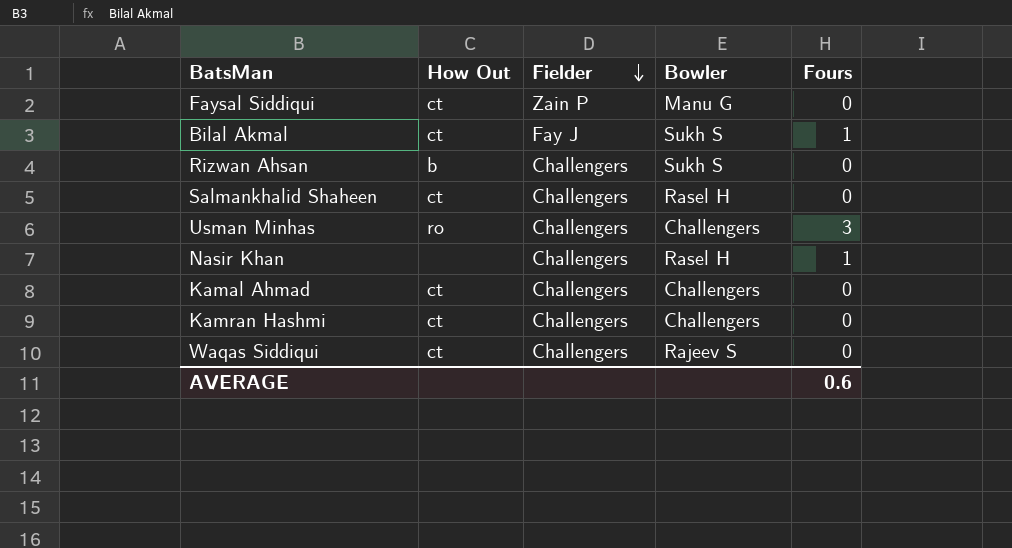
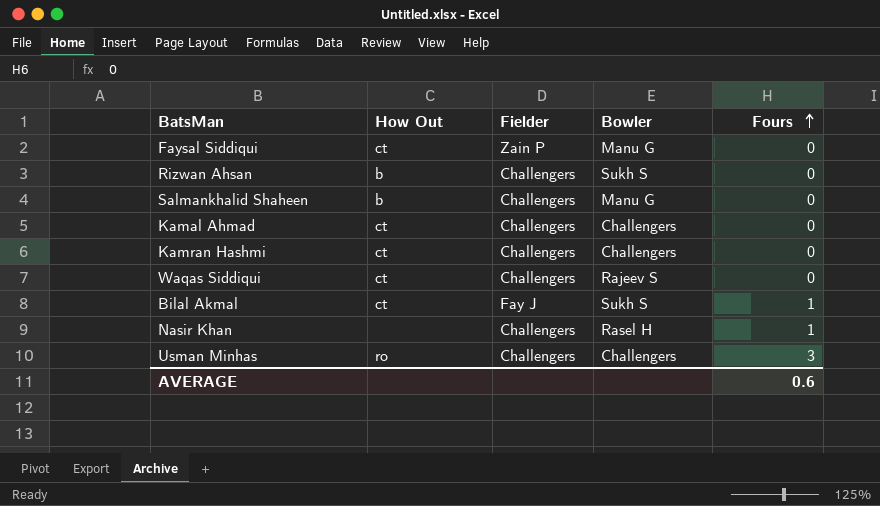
row order: Fielder descending -> Fours ascending
Salmankhalid Shaheen | How Out: ct -> b
Salmankhalid Shaheen | Bowler: Rasel H -> Manu G

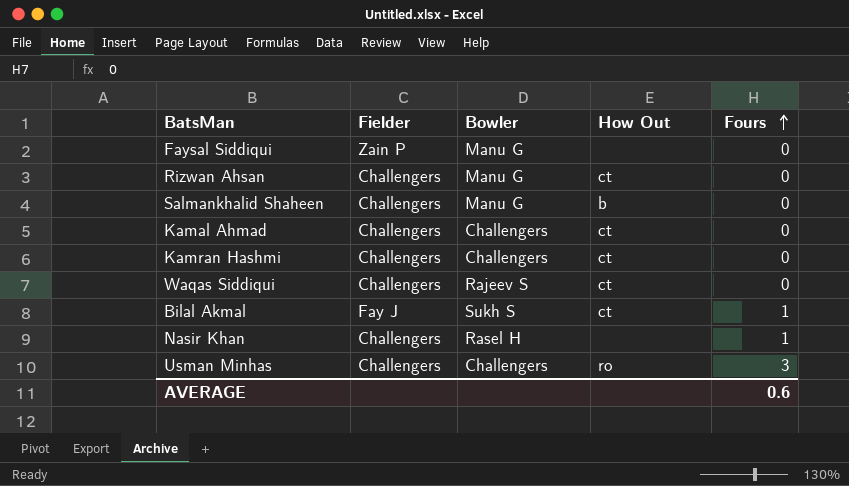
column How Out | position: 2 -> 4
Faysal Siddiqui | How Out: ct -> none
Rizwan Ahsan | Bowler: Sukh S -> Manu G
Rizwan Ahsan | How Out: b -> ct

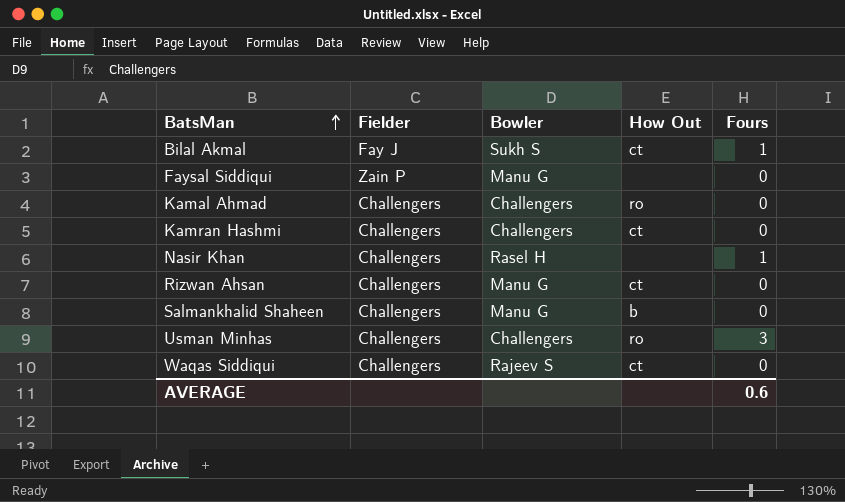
row order: Fours ascending -> BatsMan ascending
Kamal Ahmad | How Out: ct -> ro

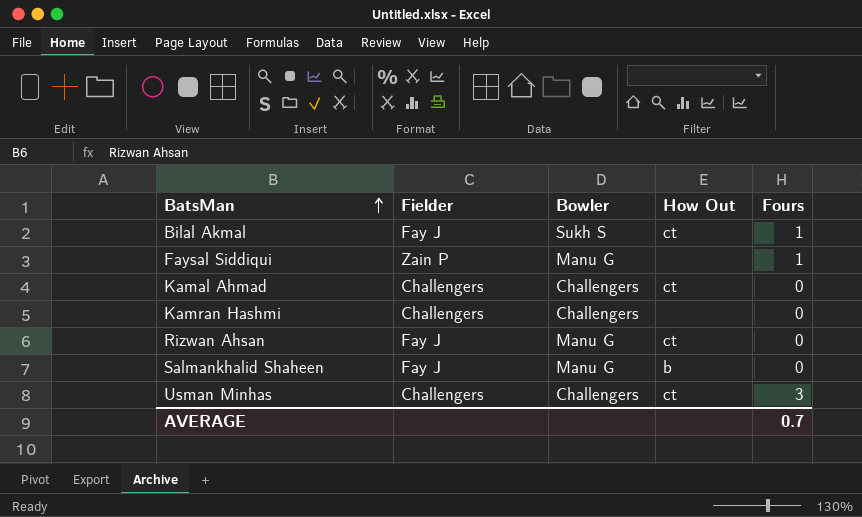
row Nasir Khan: Challengers | Rasel H | none | 1 -> none
row Waqas Siddiqui: Challengers | Rajeev S | ct | 0 -> none
Faysal Siddiqui | Fours: 0 -> 1
Kamal Ahmad | How Out: ro -> ct
Kamran Hashmi | How Out: ct -> none
Rizwan Ahsan | Fielder: Challengers -> Fay J
Salmankhalid Shaheen | Fielder: Challengers -> Fay J
Usman Minhas | How Out: ro -> ct
AVERAGE | Fours: 0.6 -> 0.7

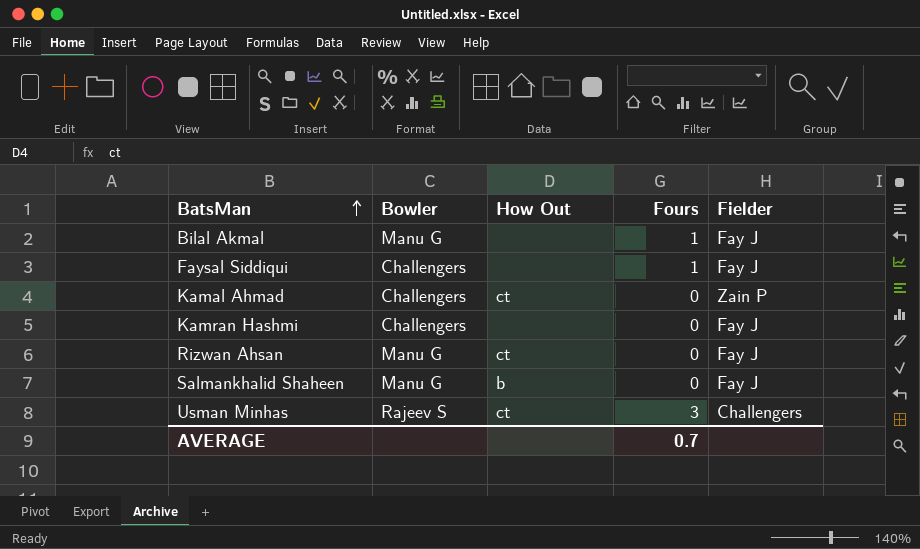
column Fielder | position: 2 -> 5
Bilal Akmal | Bowler: Sukh S -> Manu G
Bilal Akmal | How Out: ct -> none
Faysal Siddiqui | Bowler: Manu G -> Challengers
Faysal Siddiqui | Fielder: Zain P -> Fay J
Kamal Ahmad | Fielder: Challengers -> Zain P
Kamran Hashmi | Fielder: Challengers -> Fay J
Usman Minhas | Bowler: Challengers -> Rajeev S

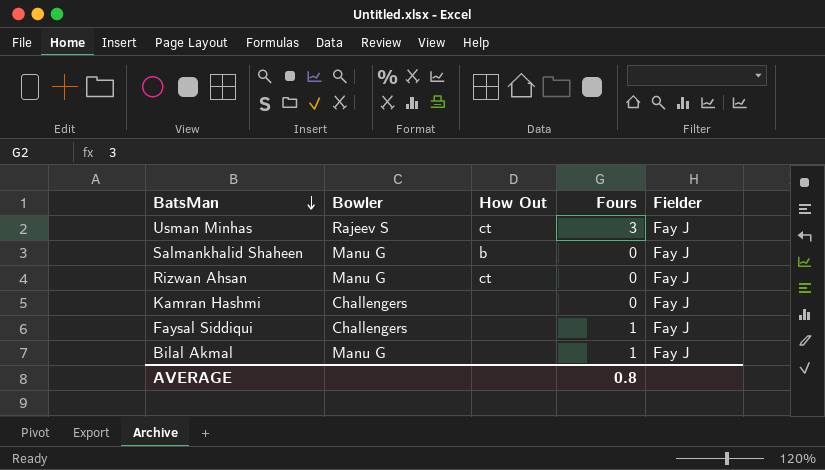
row order: BatsMan ascending -> BatsMan descending
row Kamal Ahmad: Challengers | ct | 0 | Zain P -> none
Usman Minhas | Fielder: Challengers -> Fay J
AVERAGE | Fours: 0.7 -> 0.8

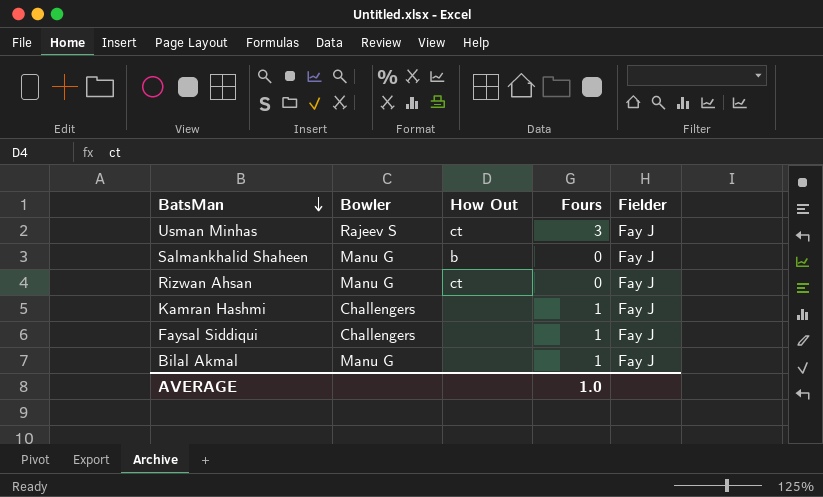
Kamran Hashmi | Fours: 0 -> 1
AVERAGE | Fours: 0.8 -> 1.0

